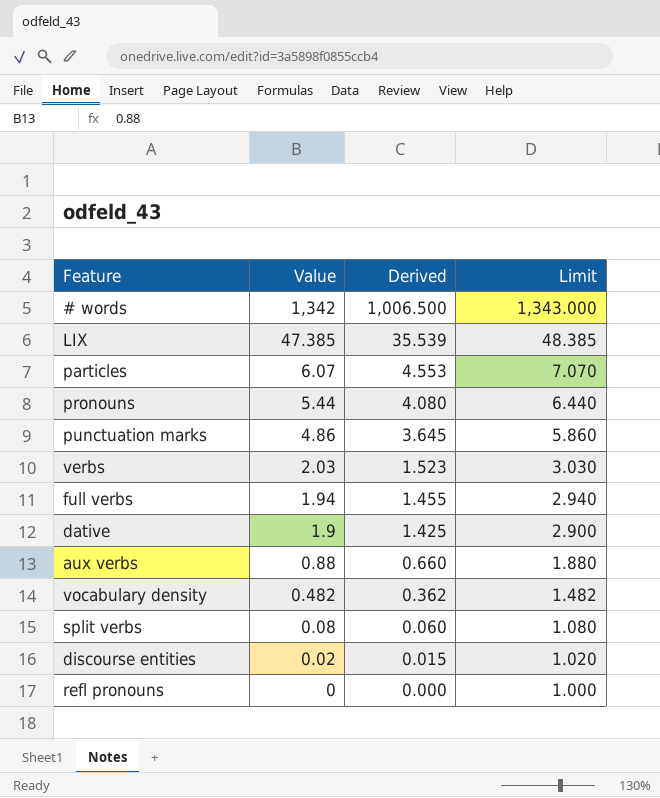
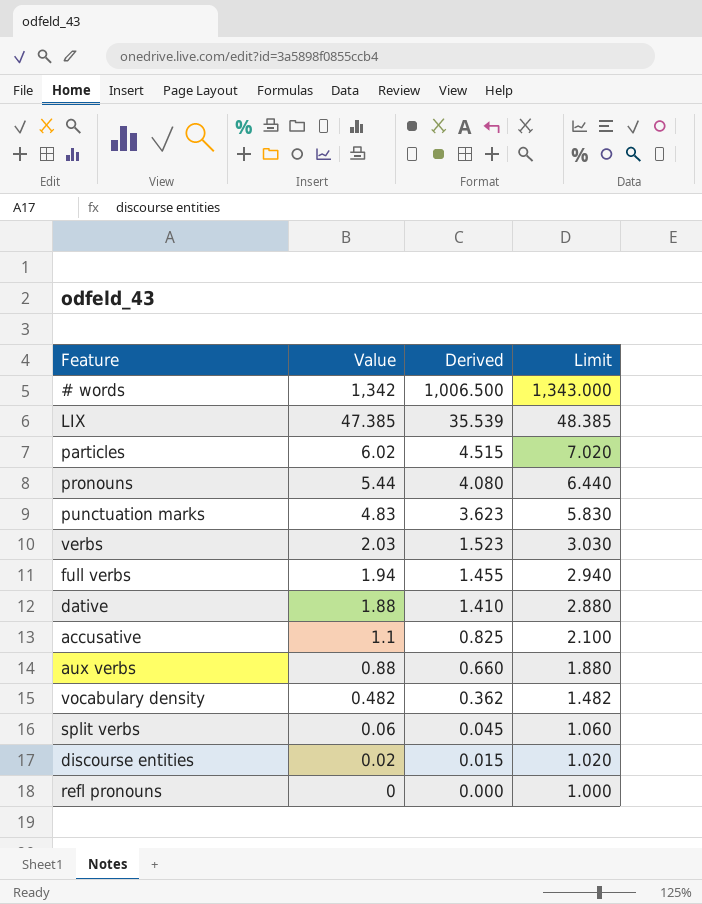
particles | Value: 6.07 -> 6.02
particles | Derived: 4.553 -> 4.515
particles | Limit: 7.070 -> 7.020
punctuation marks | Value: 4.86 -> 4.83
punctuation marks | Derived: 3.645 -> 3.623
punctuation marks | Limit: 5.860 -> 5.830
dative | Value: 1.9 -> 1.88
dative | Derived: 1.425 -> 1.410
dative | Limit: 2.900 -> 2.880
row accusative: none -> 1.1 | 0.825 | 2.100
split verbs | Value: 0.08 -> 0.06
split verbs | Derived: 0.060 -> 0.045
split verbs | Limit: 1.080 -> 1.060

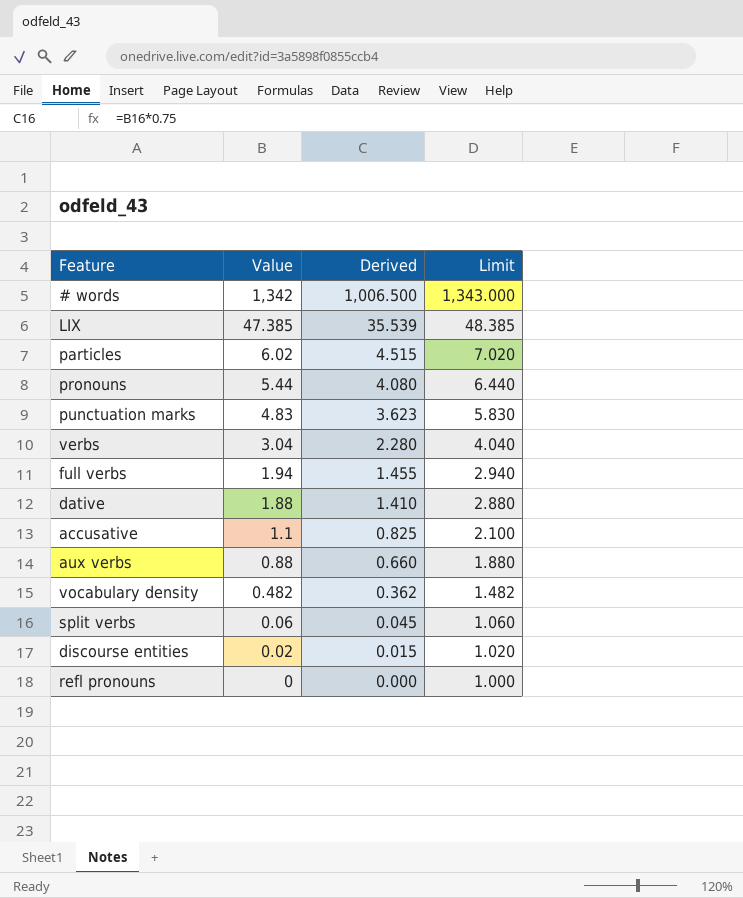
verbs | Value: 2.03 -> 3.04
verbs | Derived: 1.523 -> 2.280
verbs | Limit: 3.030 -> 4.040

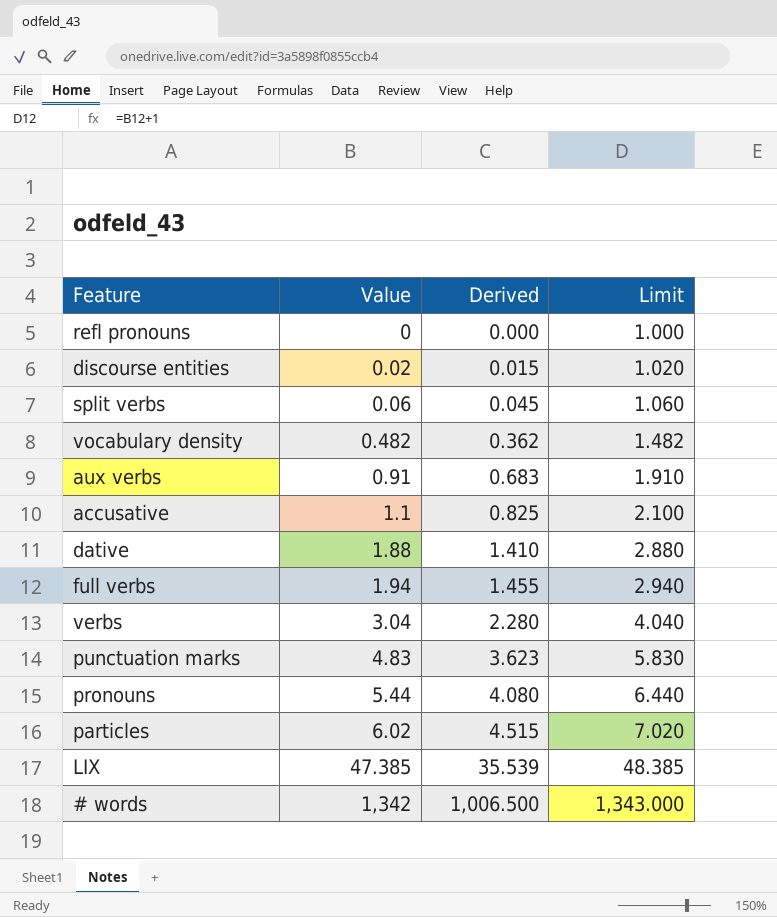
row order: Value descending -> Value ascending
aux verbs | Value: 0.88 -> 0.91
aux verbs | Derived: 0.660 -> 0.683
aux verbs | Limit: 1.880 -> 1.910

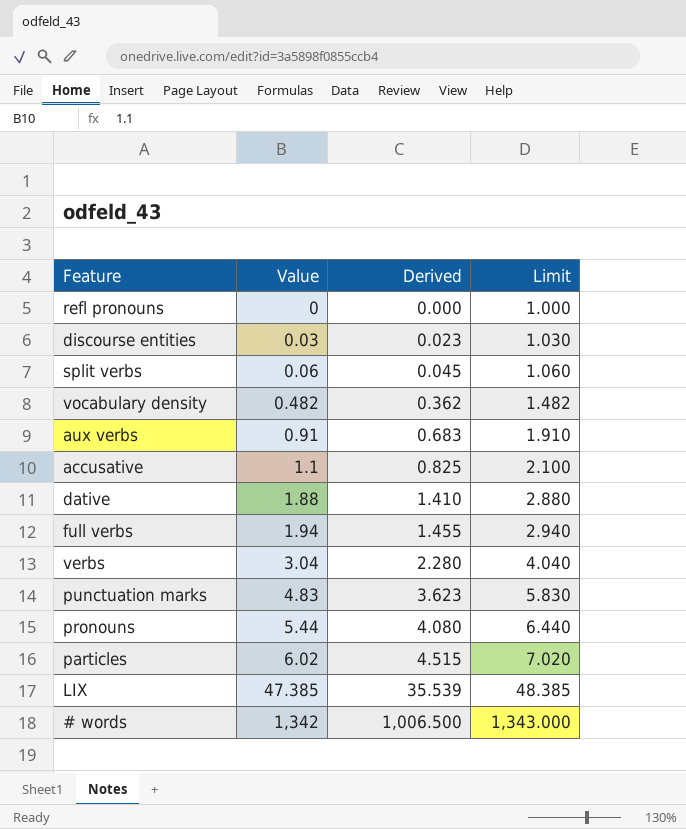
discourse entities | Value: 0.02 -> 0.03
discourse entities | Derived: 0.015 -> 0.023
discourse entities | Limit: 1.020 -> 1.030

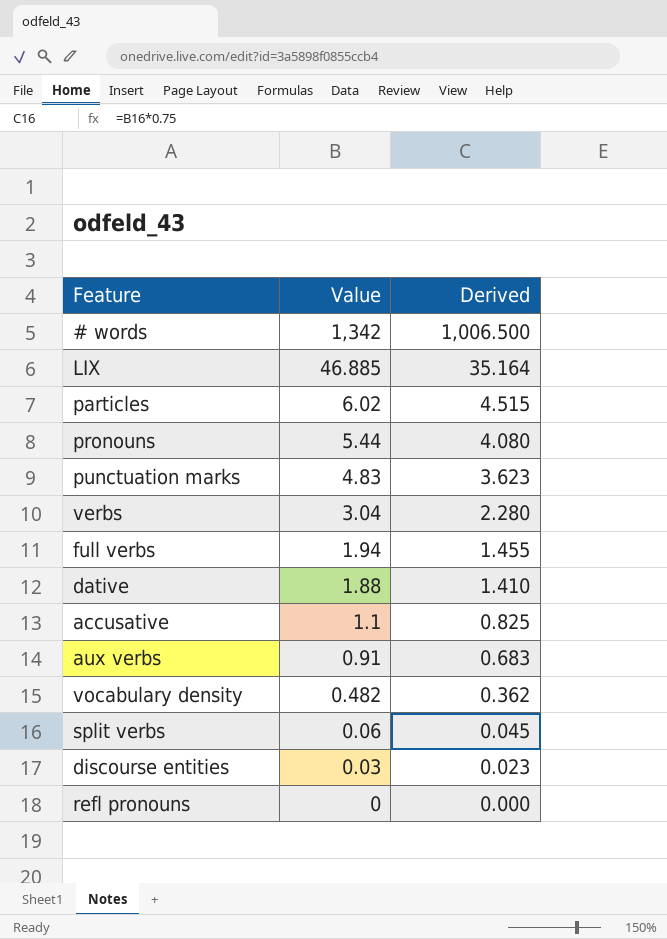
row order: Value ascending -> Value descending
column Limit | formula: [Value] + 1 -> none
LIX | Value: 47.385 -> 46.885
LIX | Derived: 35.539 -> 35.164

